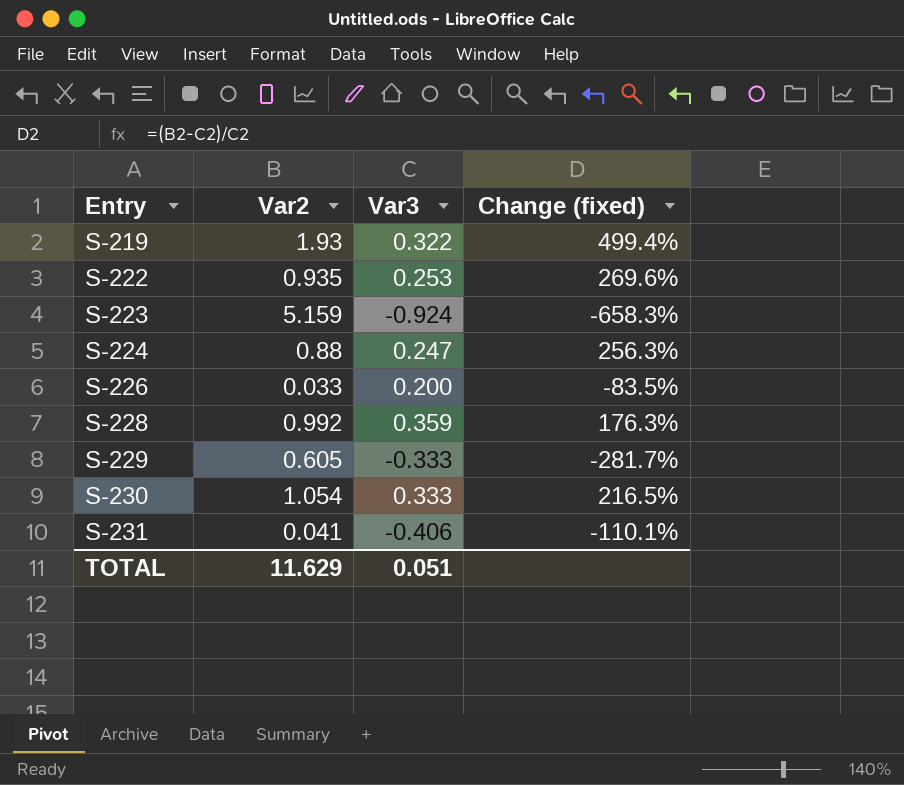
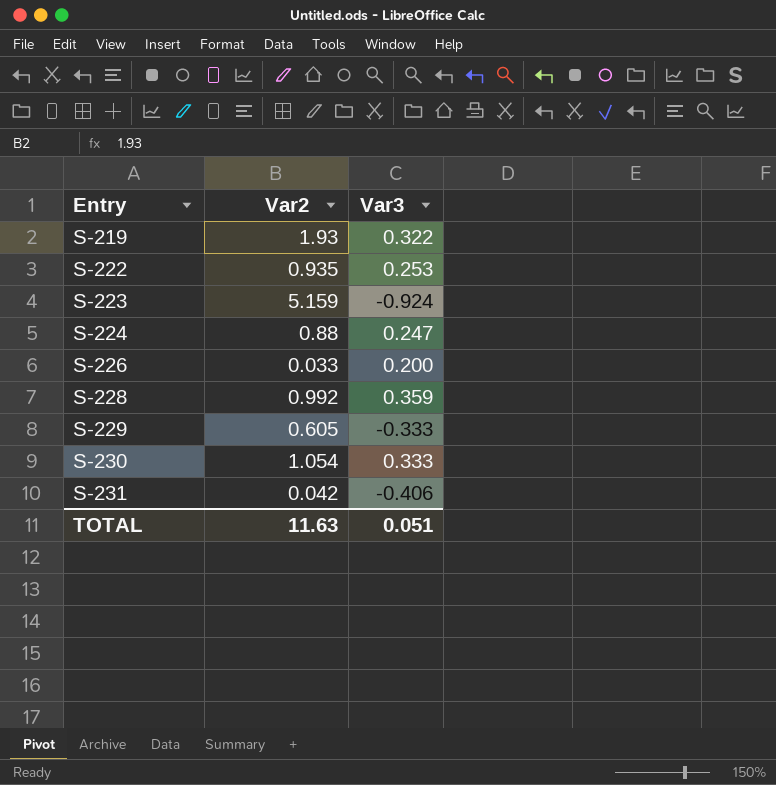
column Change (fixed) | formula: ([Var2] - [Var3]) / [Var3] -> none
S-231 | Var2: 0.041 -> 0.042
TOTAL | Var2: 11.629 -> 11.63

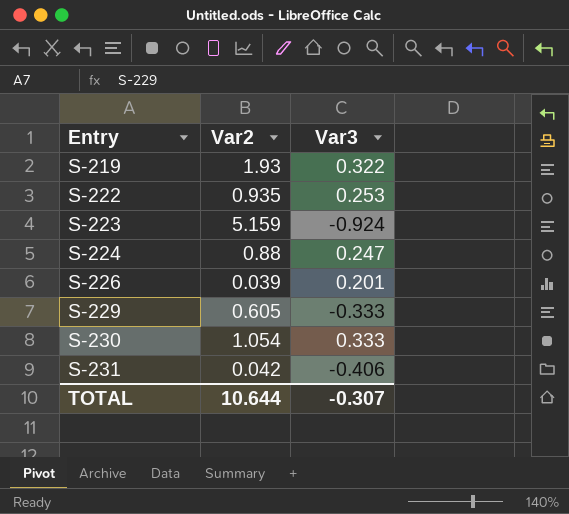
row S-228: 0.992 | 0.359 -> none
S-226 | Var2: 0.033 -> 0.039
S-226 | Var3: 0.200 -> 0.201
TOTAL | Var2: 11.63 -> 10.644
TOTAL | Var3: 0.051 -> -0.307

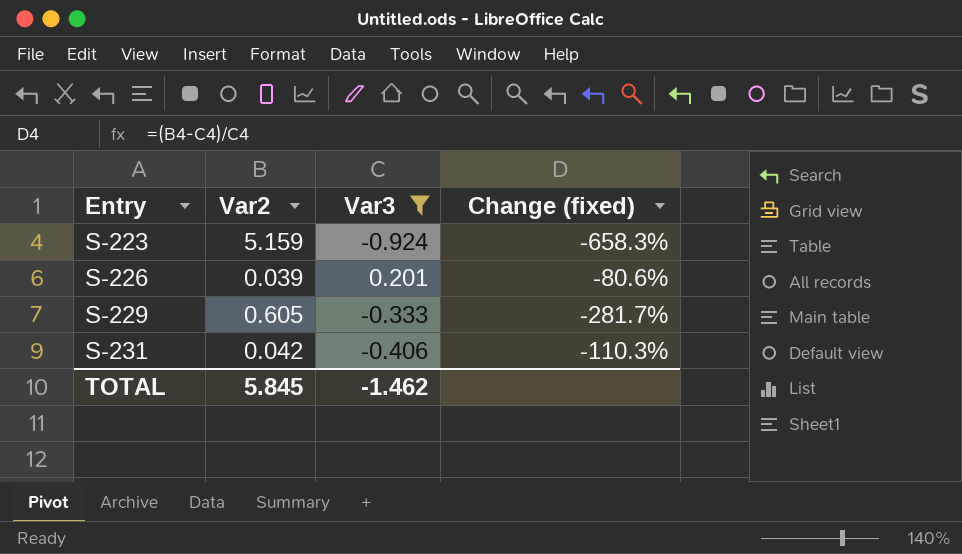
filter: none -> Var3 <= 0.201
column Change (fixed) | formula: none -> ([Var2] - [Var3]) / [Var3]
TOTAL | Var2: 10.644 -> 5.845
TOTAL | Var3: -0.307 -> -1.462

